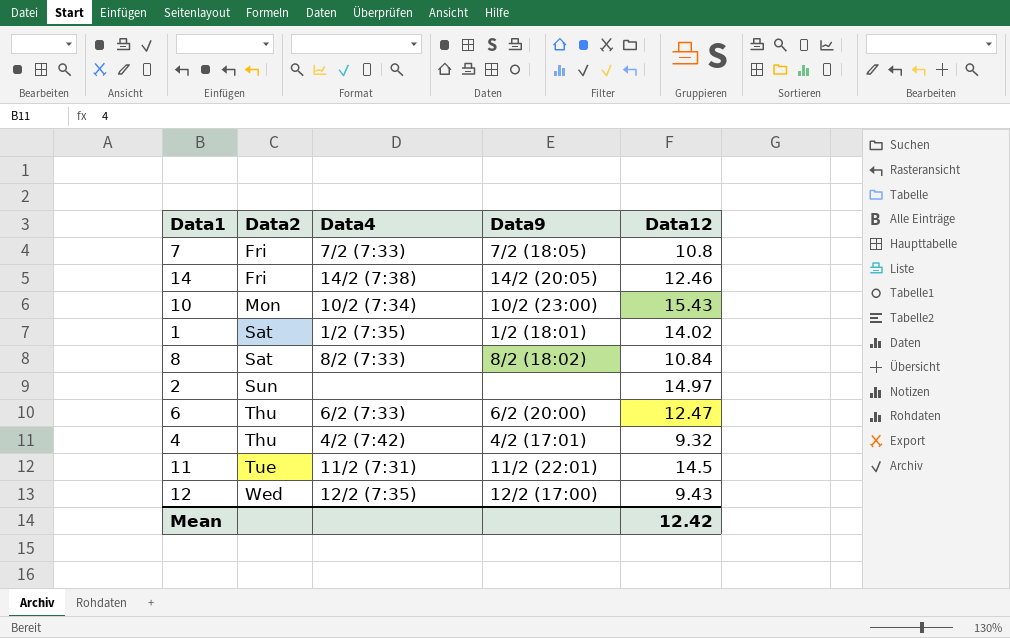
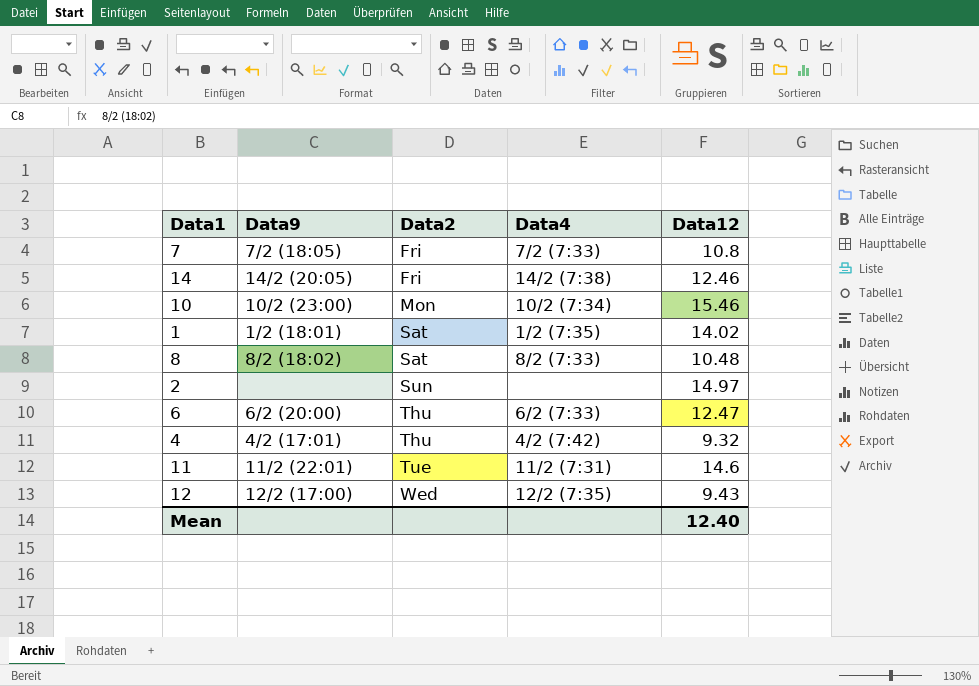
column Data9 | position: 4 -> 2
10 | Data12: 15.43 -> 15.46
8 | Data12: 10.84 -> 10.48
11 | Data12: 14.5 -> 14.6
Mean | Data12: 12.42 -> 12.40

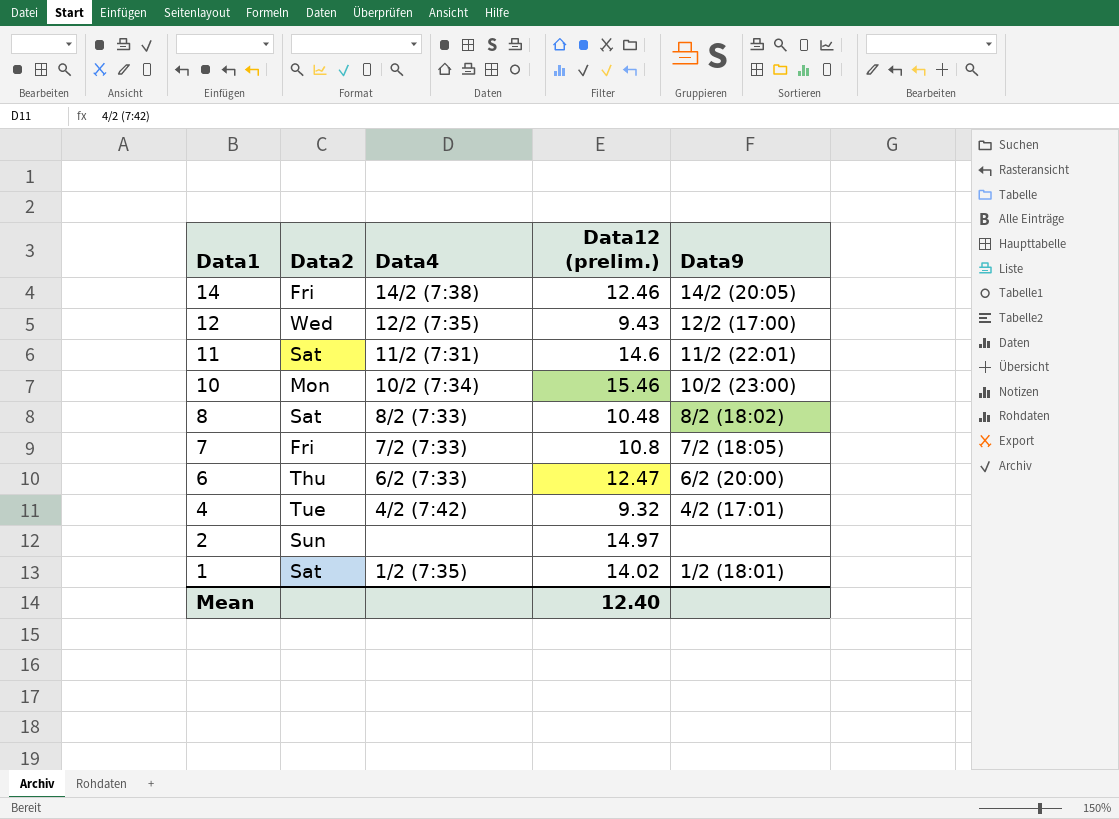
row order: Data2 ascending -> Data1 descending
column name: Data12 -> Data12 (prelim.)
column Data9 | position: 2 -> 5
11 | Data2: Tue -> Sat
4 | Data2: Thu -> Tue

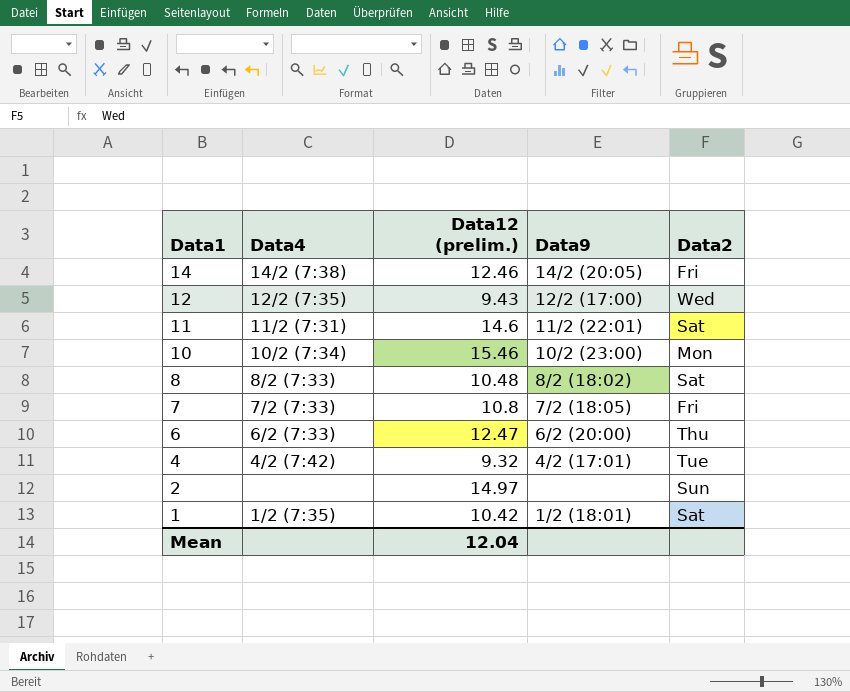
column Data2 | position: 2 -> 5
1 | Data12 (prelim.): 14.02 -> 10.42
Mean | Data12 (prelim.): 12.40 -> 12.04

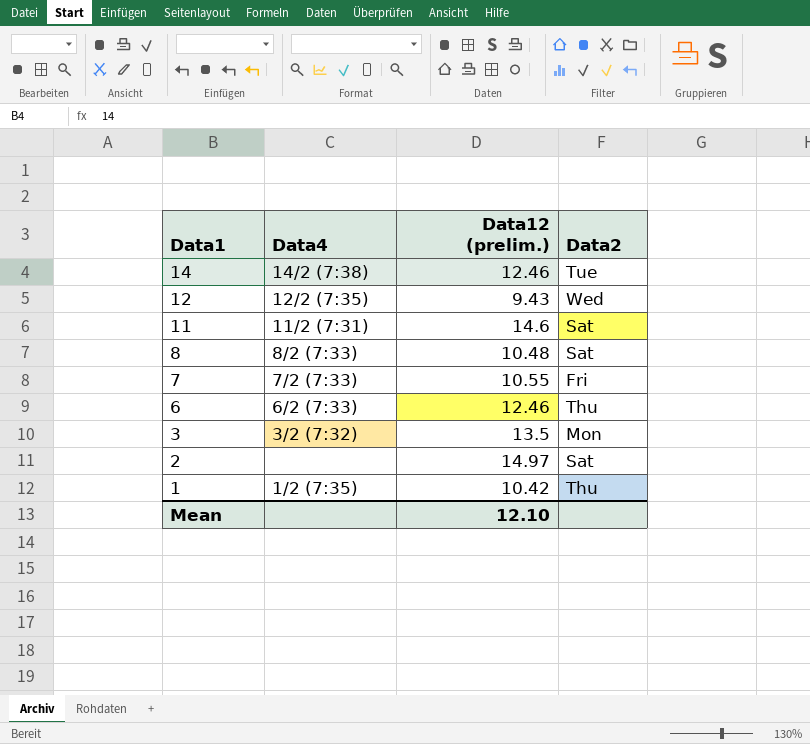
column Data9 | position: 4 -> none
row 10: 10/2 (7:34) | 15.46 | 10/2 (23:00) | Mon -> none
row 4: 4/2 (7:42) | 9.32 | 4/2 (17:01) | Tue -> none
14 | Data2: Fri -> Tue
7 | Data12 (prelim.): 10.8 -> 10.55
6 | Data12 (prelim.): 12.47 -> 12.46
row 3: none -> 3/2 (7:32) | 13.5 | Mon
2 | Data2: Sun -> Sat
1 | Data2: Sat -> Thu
Mean | Data12 (prelim.): 12.04 -> 12.10

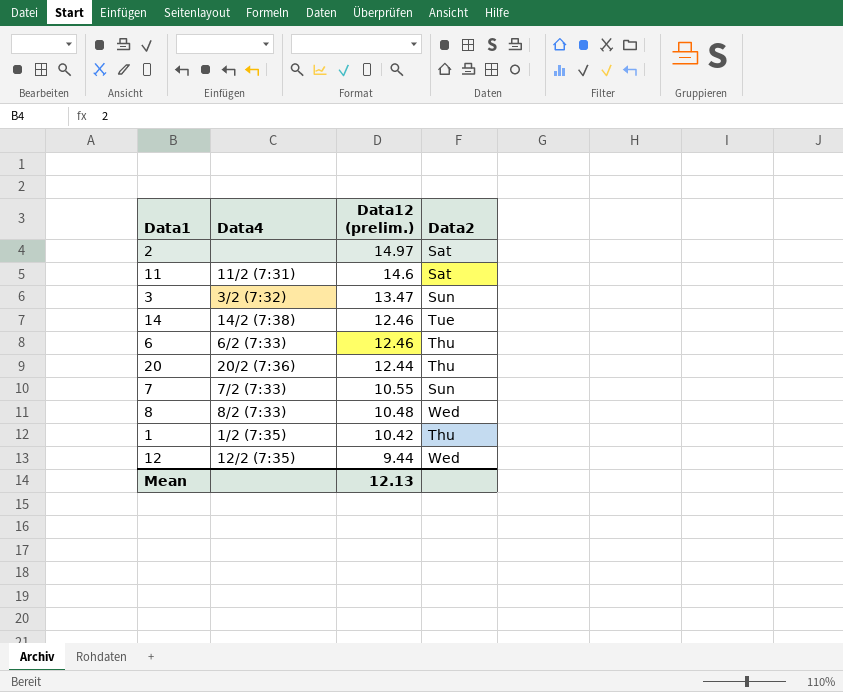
row order: Data1 descending -> Data12 (prelim.) descending
3 | Data12 (prelim.): 13.5 -> 13.47
3 | Data2: Mon -> Sun
row 20: none -> 20/2 (7:36) | 12.44 | Thu
7 | Data2: Fri -> Sun
8 | Data2: Sat -> Wed
12 | Data12 (prelim.): 9.43 -> 9.44
Mean | Data12 (prelim.): 12.10 -> 12.13

